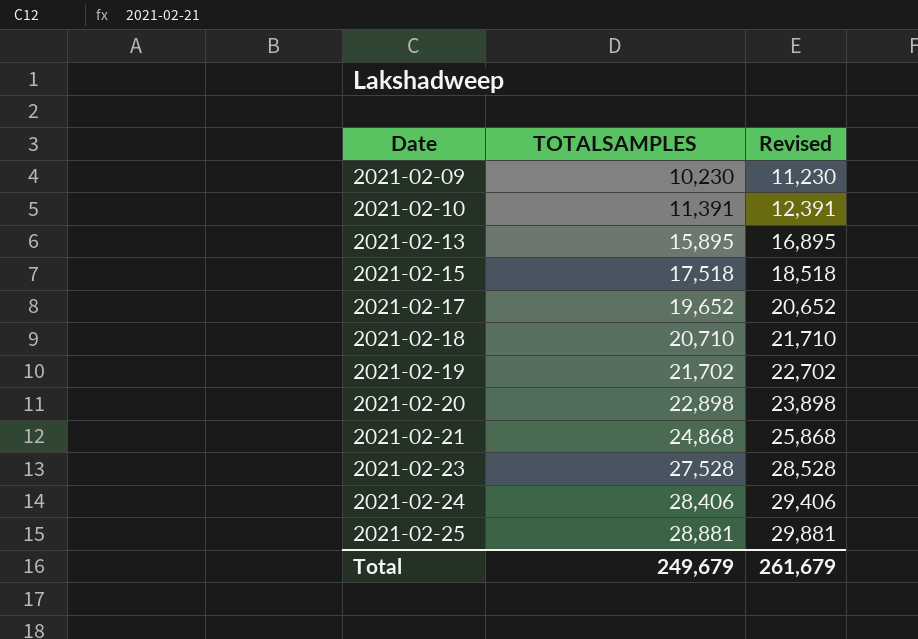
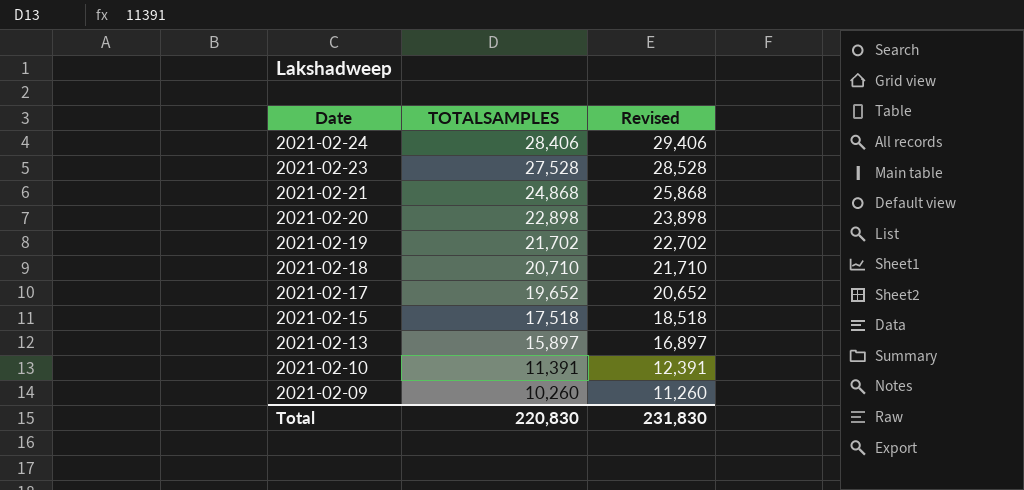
row order: Date ascending -> Date descending
row 2021-02-25: 28,881 | 29,881 -> none
2021-02-13 | TOTALSAMPLES: 15,895 -> 15,897
2021-02-13 | Revised: 16,895 -> 16,897
2021-02-09 | TOTALSAMPLES: 10,230 -> 10,260
2021-02-09 | Revised: 11,230 -> 11,260
Total | TOTALSAMPLES: 249,679 -> 220,830
Total | Revised: 261,679 -> 231,830

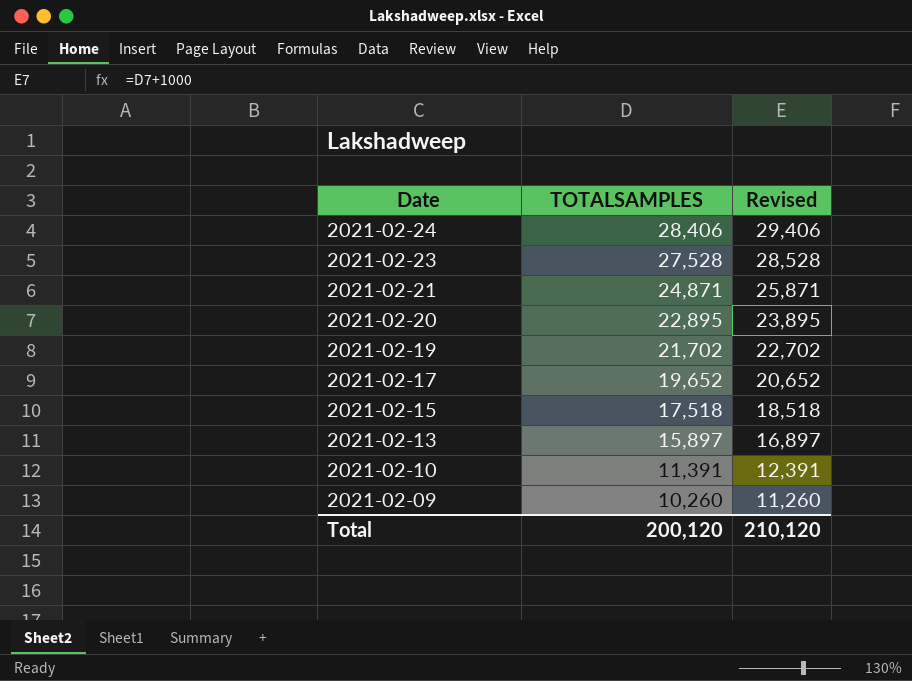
row 2021-02-18: 20,710 | 21,710 -> none
2021-02-21 | TOTALSAMPLES: 24,868 -> 24,871
2021-02-21 | Revised: 25,868 -> 25,871
2021-02-20 | TOTALSAMPLES: 22,898 -> 22,895
2021-02-20 | Revised: 23,898 -> 23,895
Total | TOTALSAMPLES: 220,830 -> 200,120
Total | Revised: 231,830 -> 210,120

